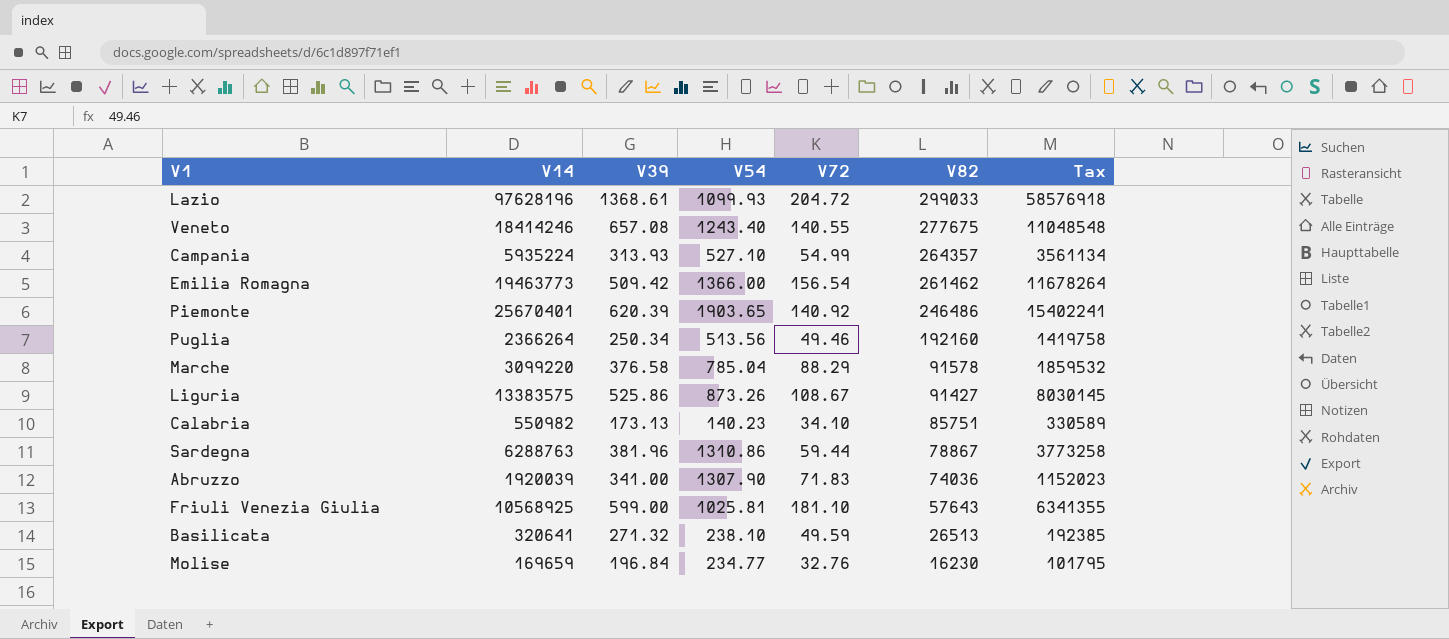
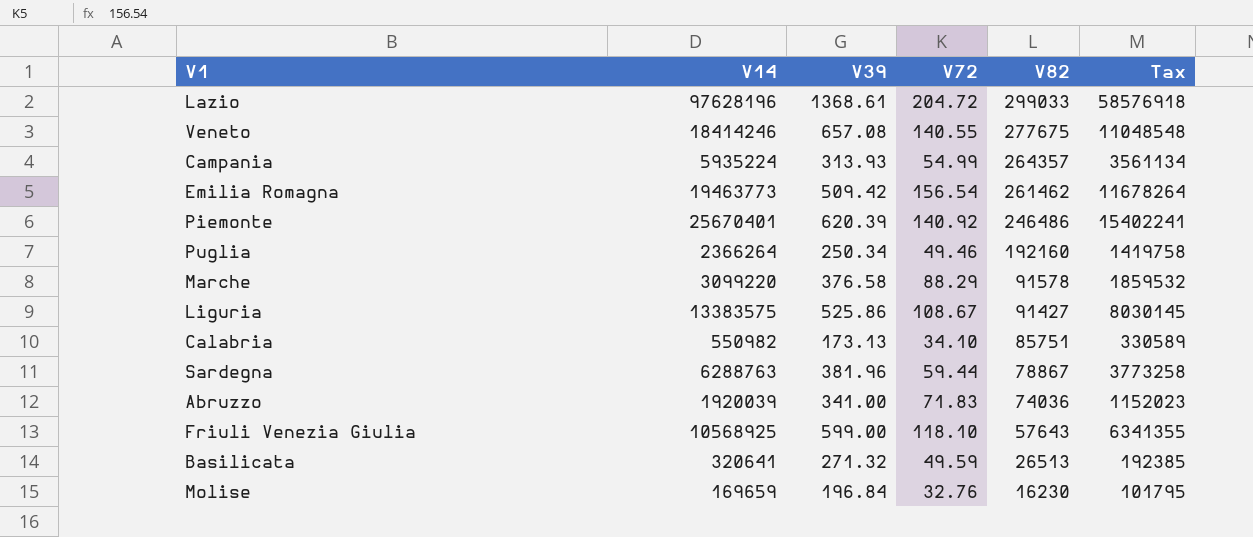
column V54 | position: 4 -> none
Friuli Venezia Giulia | V72: 181.10 -> 118.10

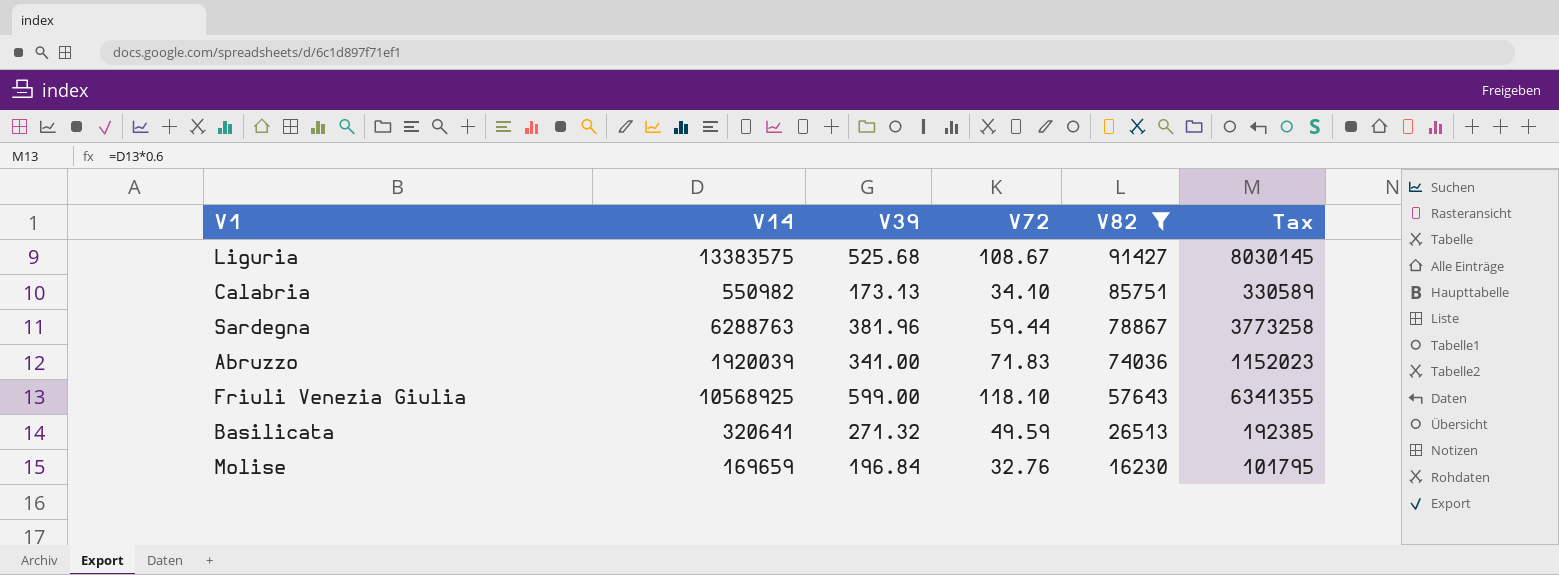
filter: none -> V82 <= 91427
Liguria | V39: 525.86 -> 525.68

